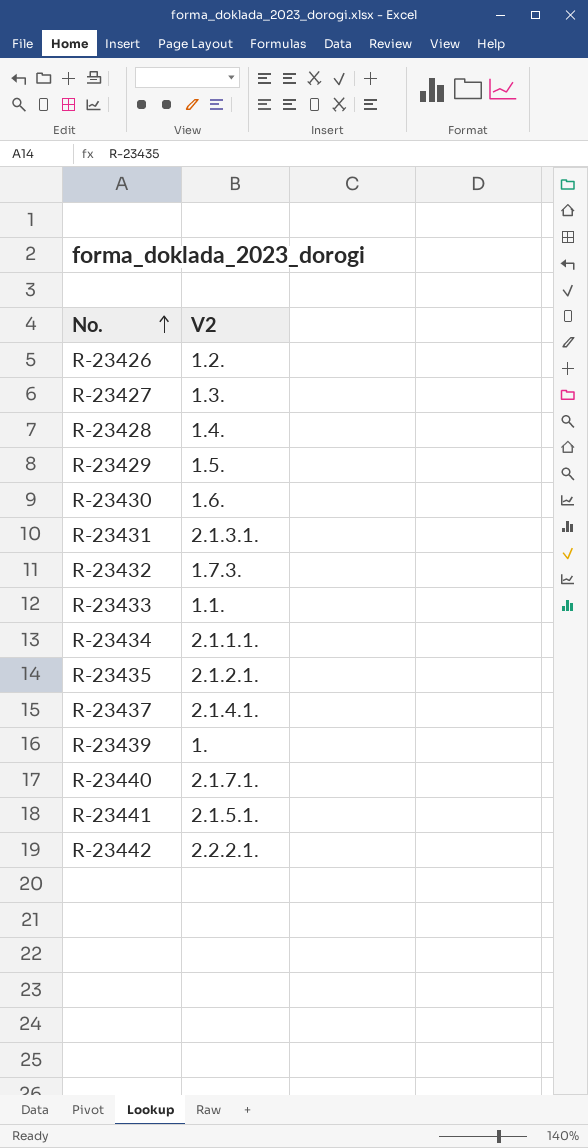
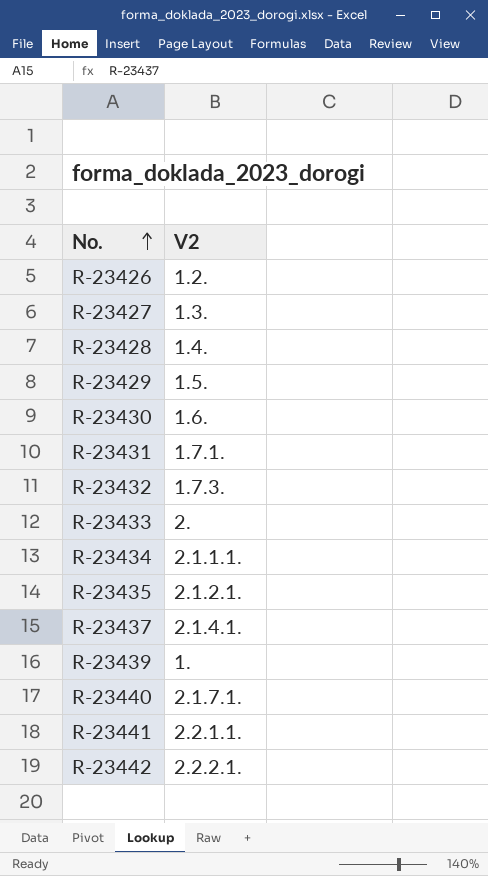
R-23431 | V2: 2.1.3.1. -> 1.7.1.
R-23433 | V2: 1.1. -> 2.
R-23441 | V2: 2.1.5.1. -> 2.2.1.1.

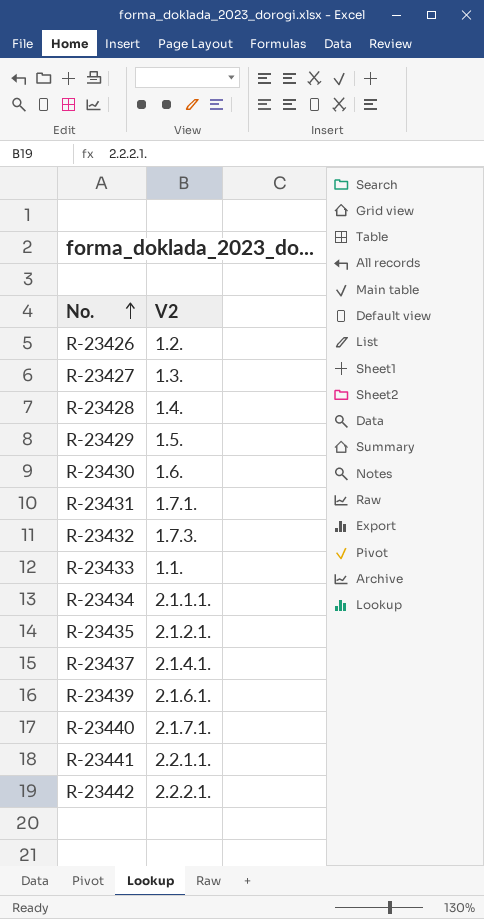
R-23433 | V2: 2. -> 1.1.
R-23439 | V2: 1. -> 2.1.6.1.

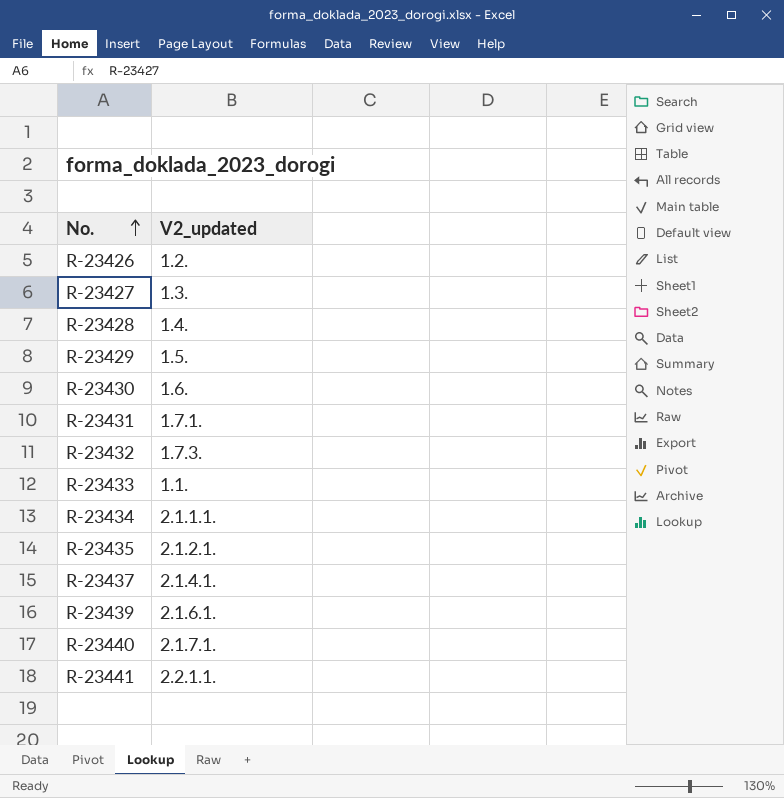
column name: V2 -> V2_updated
row R-23442: 2.2.2.1. -> none

